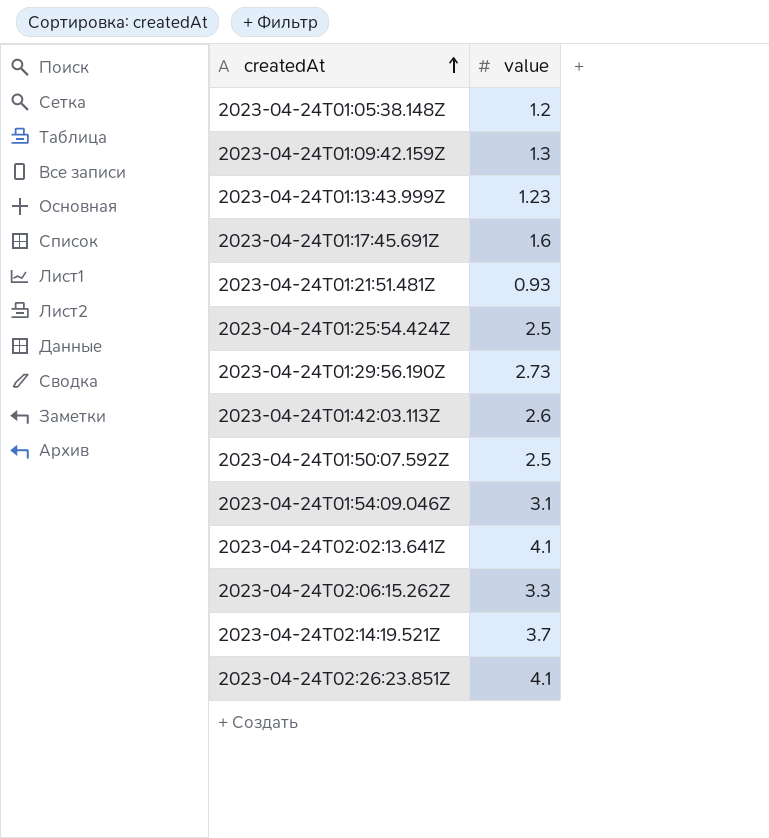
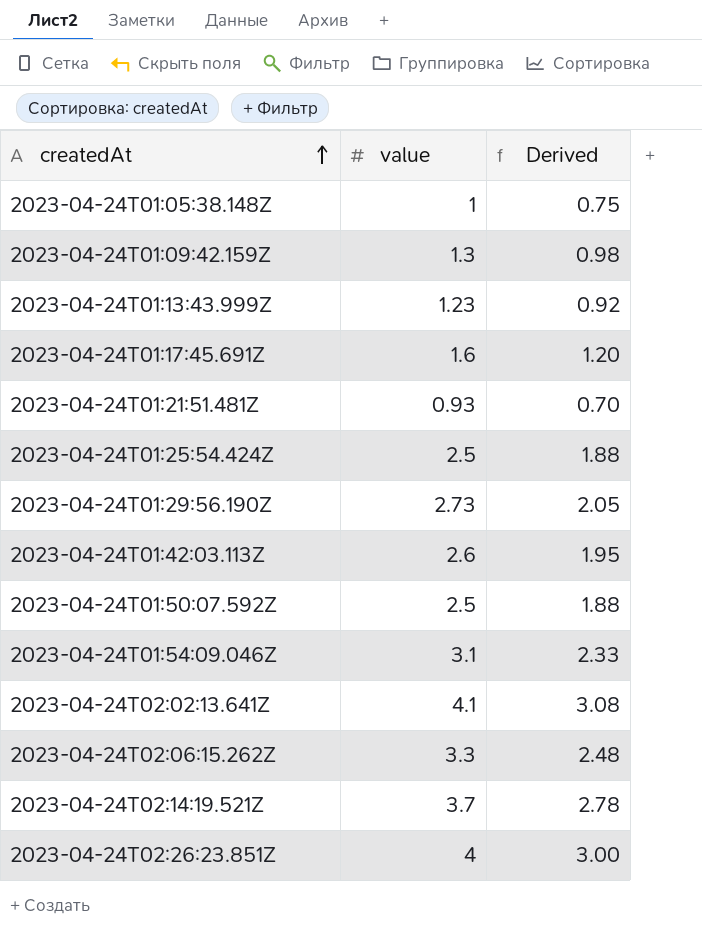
column Derived | formula: none -> [value] * 0.75
2023-04-24T01:05:38.148Z | value: 1.2 -> 1
2023-04-24T02:26:23.851Z | value: 4.1 -> 4

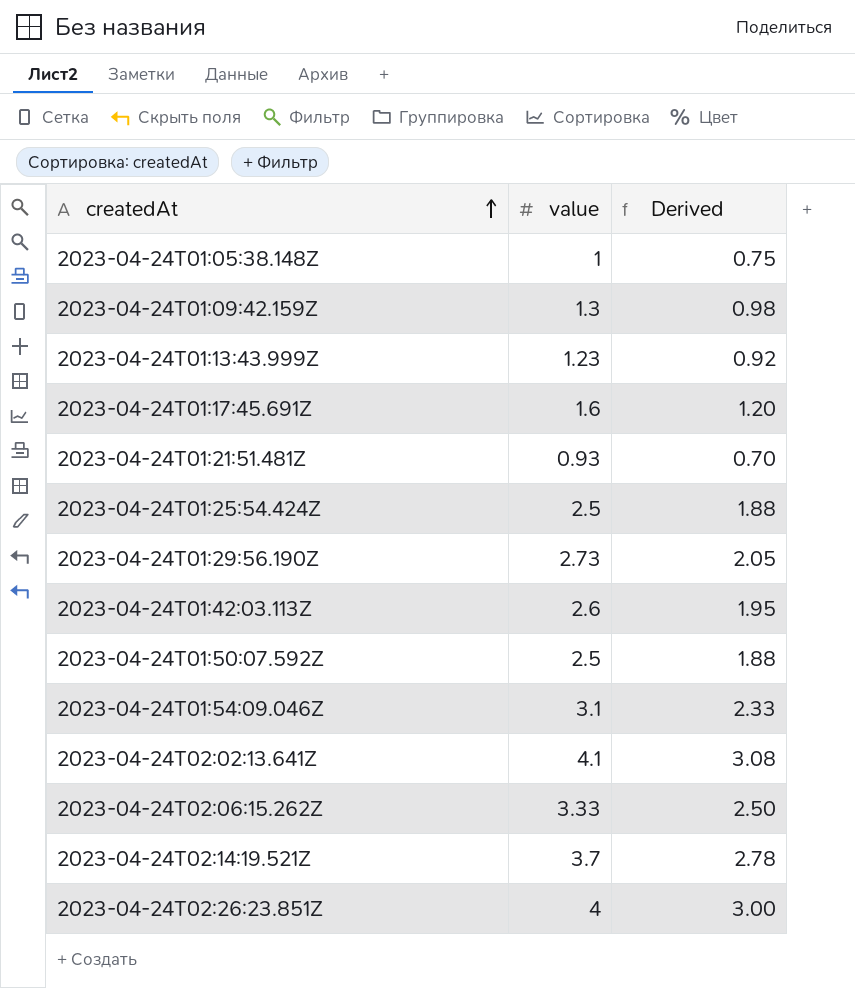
2023-04-24T02:06:15.262Z | value: 3.3 -> 3.33
2023-04-24T02:06:15.262Z | Derived: 2.48 -> 2.50

